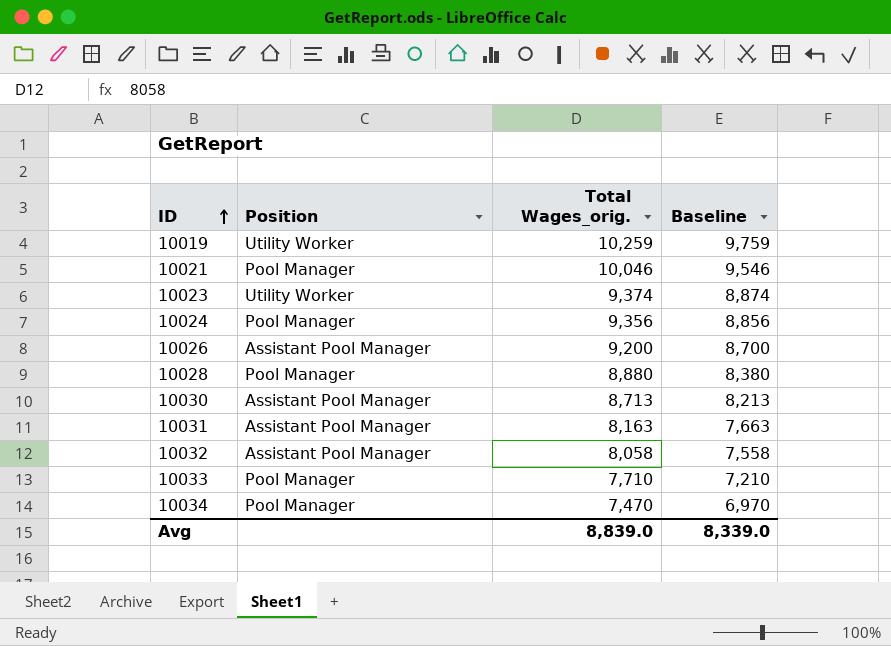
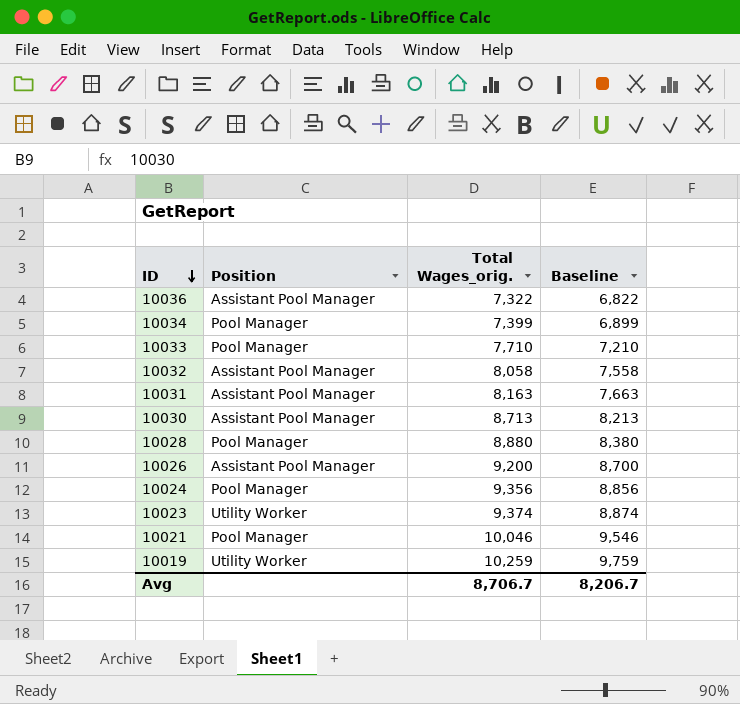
row order: ID ascending -> ID descending
row 10036: none -> Assistant Pool Manager | 7,322 | 6,822
10034 | Total Wages_orig.: 7,470 -> 7,399
10034 | Baseline: 6,970 -> 6,899
Avg | Total Wages_orig.: 8,839.0 -> 8,706.7
Avg | Baseline: 8,339.0 -> 8,206.7

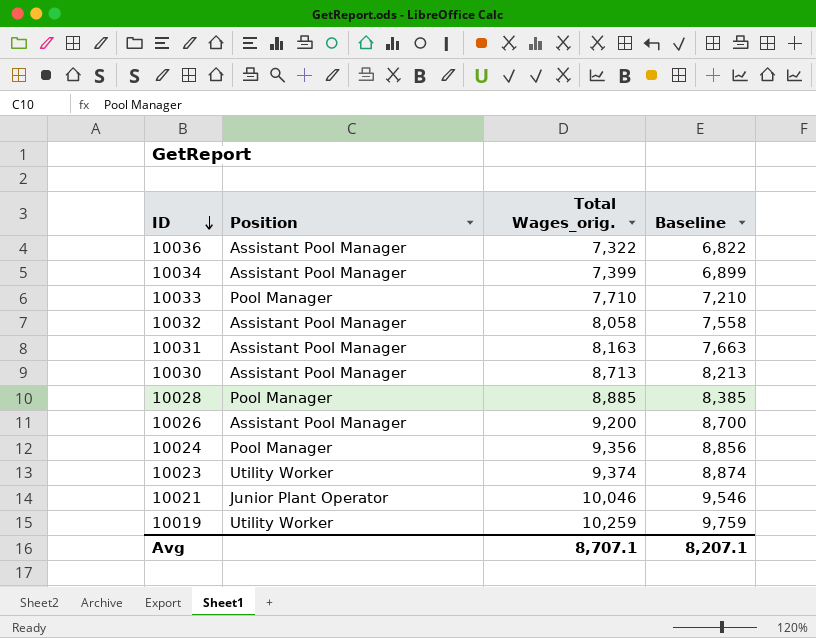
10034 | Position: Pool Manager -> Assistant Pool Manager
10028 | Total Wages_orig.: 8,880 -> 8,885
10028 | Baseline: 8,380 -> 8,385
10021 | Position: Pool Manager -> Junior Plant Operator
Avg | Total Wages_orig.: 8,706.7 -> 8,707.1
Avg | Baseline: 8,206.7 -> 8,207.1

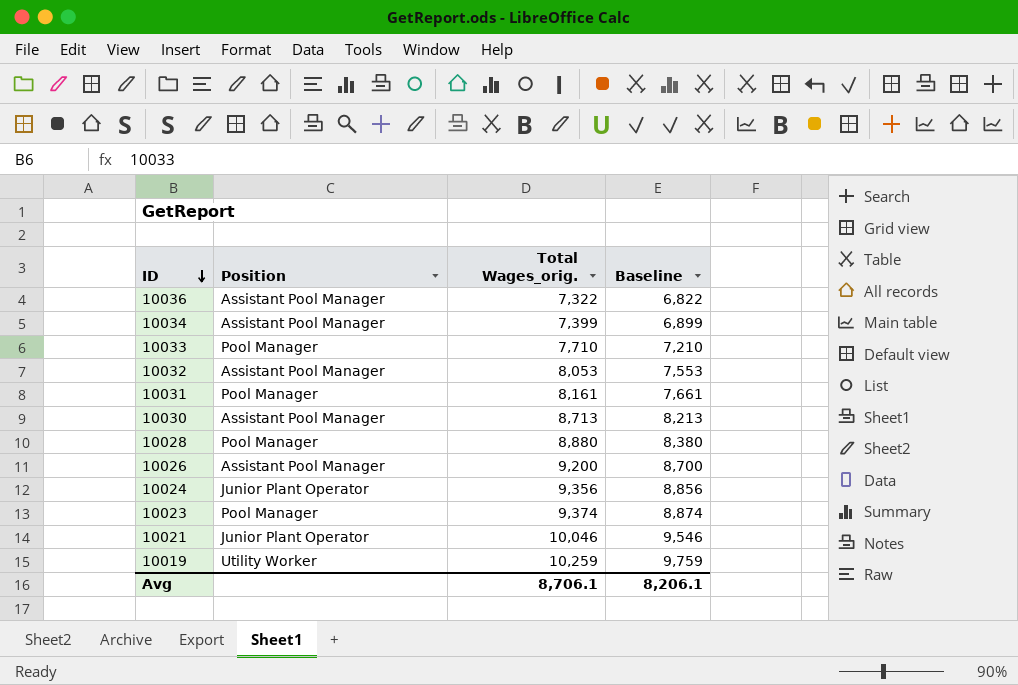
10032 | Total Wages_orig.: 8,058 -> 8,053
10032 | Baseline: 7,558 -> 7,553
10031 | Position: Assistant Pool Manager -> Pool Manager
10031 | Total Wages_orig.: 8,163 -> 8,161
10031 | Baseline: 7,663 -> 7,661
10028 | Total Wages_orig.: 8,885 -> 8,880
10028 | Baseline: 8,385 -> 8,380
10024 | Position: Pool Manager -> Junior Plant Operator
10023 | Position: Utility Worker -> Pool Manager
Avg | Total Wages_orig.: 8,707.1 -> 8,706.1
Avg | Baseline: 8,207.1 -> 8,206.1

